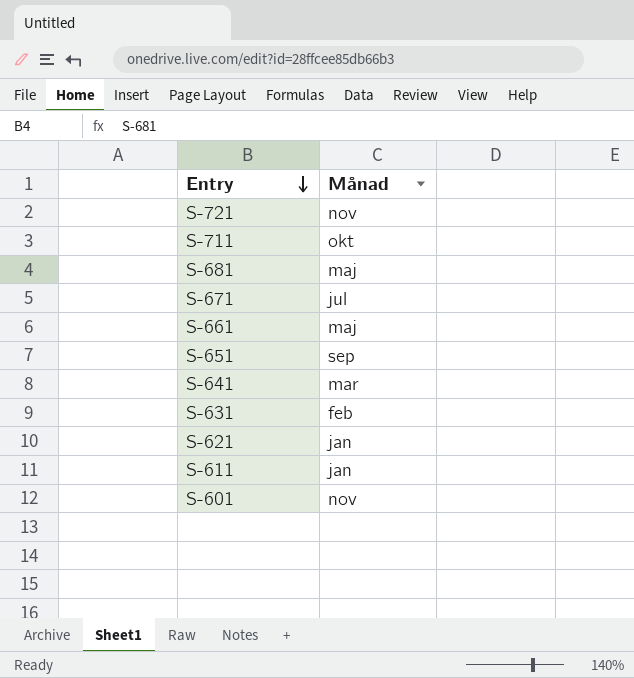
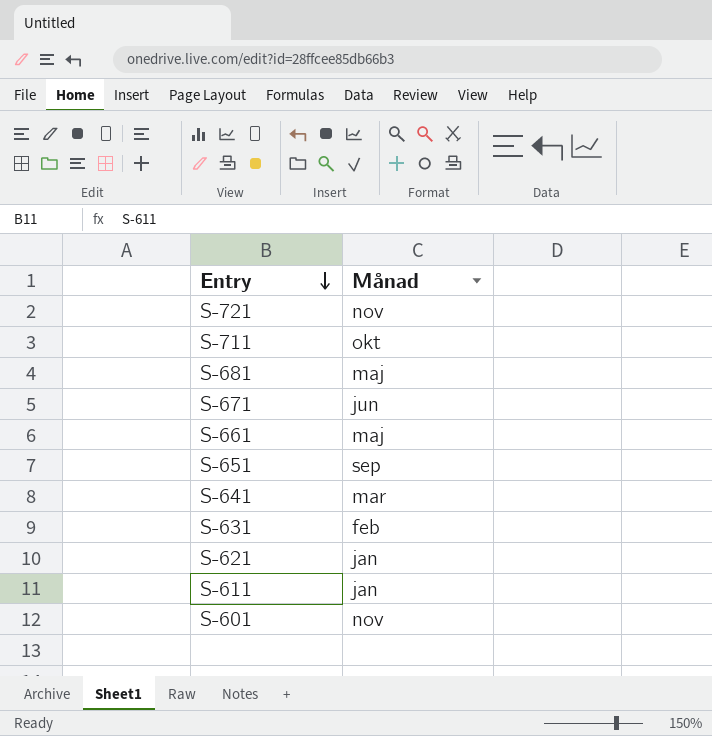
S-671 | Månad: jul -> jun

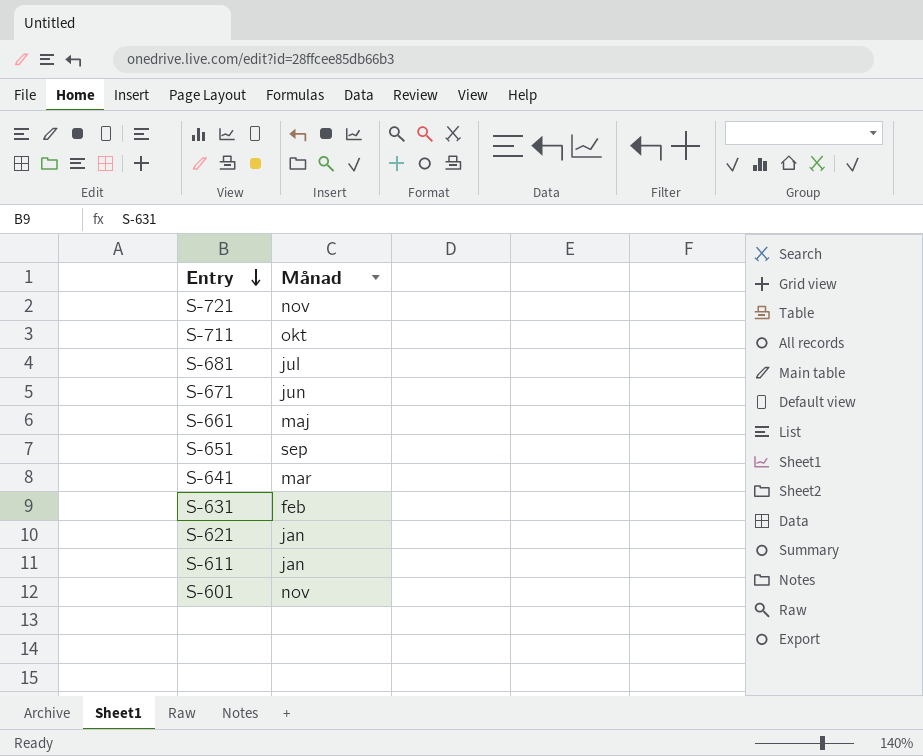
S-681 | Månad: maj -> jul

